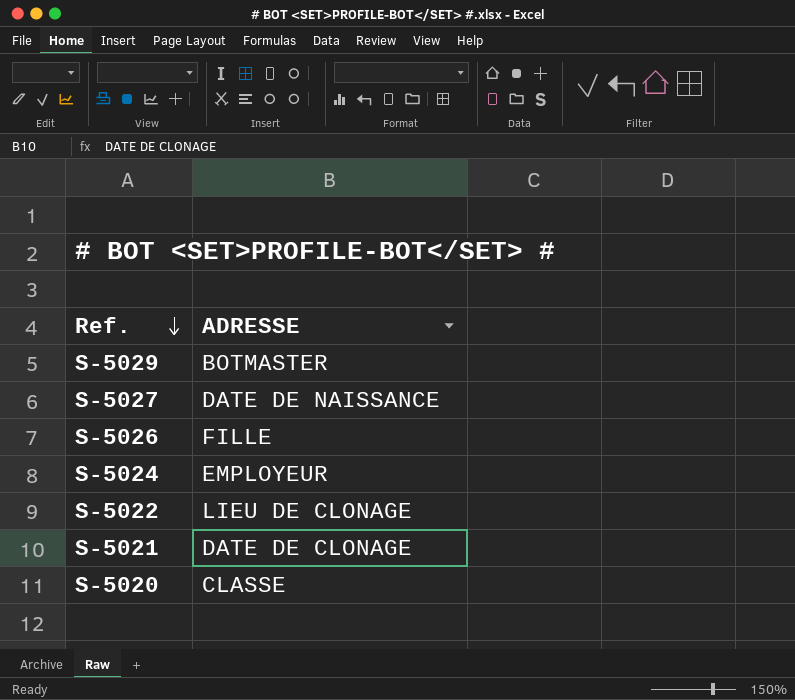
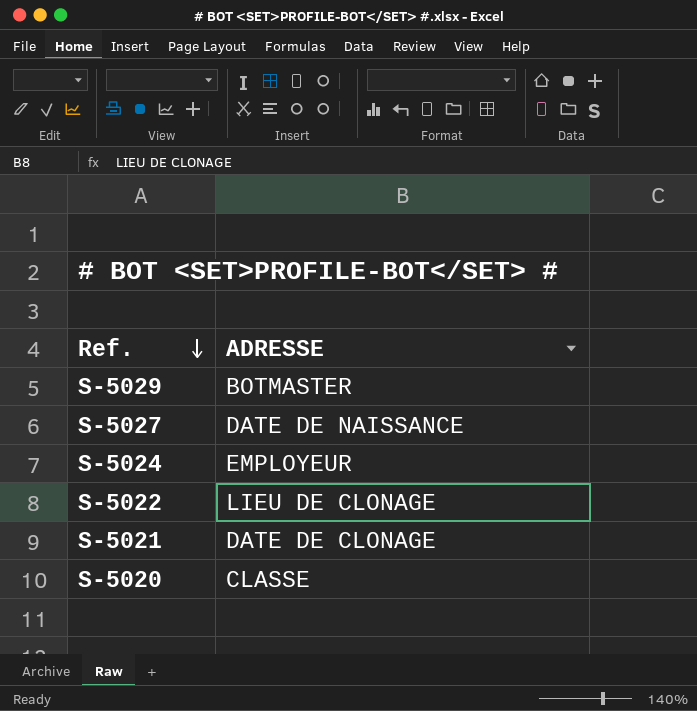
row S-5026: FILLE -> none

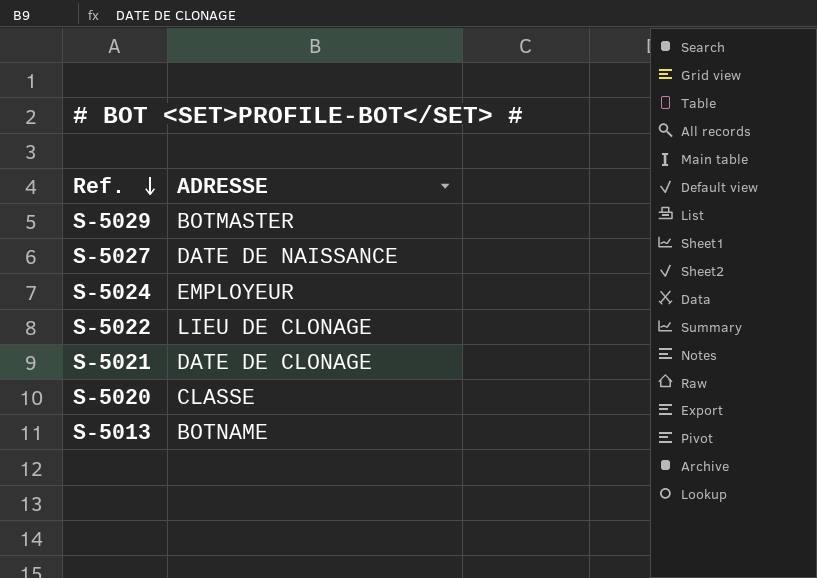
row S-5013: none -> BOTNAME

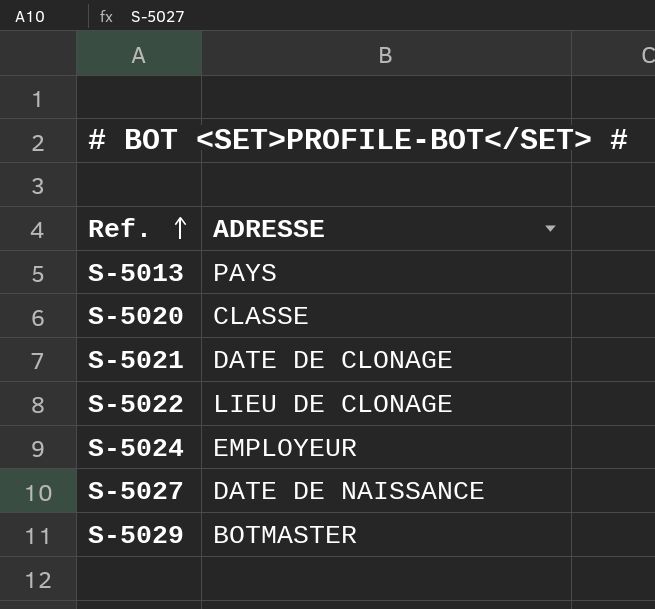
row order: Ref. descending -> Ref. ascending
S-5013 | ADRESSE: BOTNAME -> PAYS

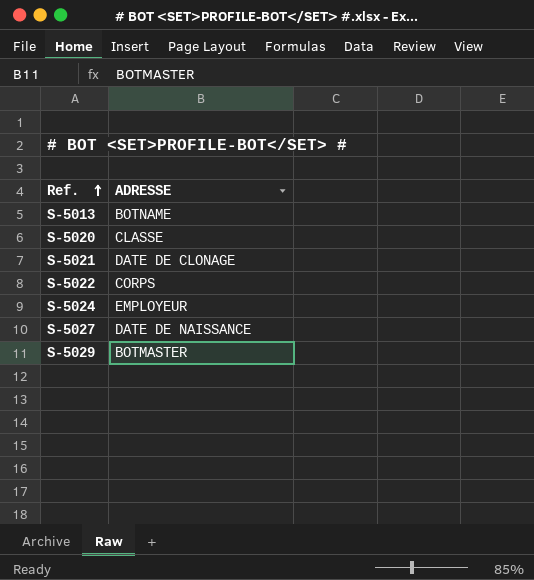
S-5013 | ADRESSE: PAYS -> BOTNAME
S-5022 | ADRESSE: LIEU DE CLONAGE -> CORPS

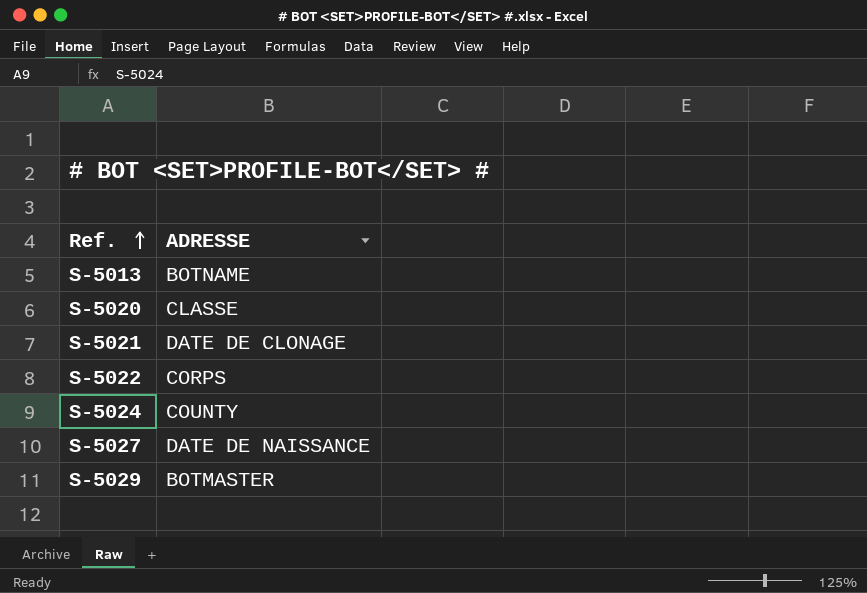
S-5024 | ADRESSE: EMPLOYEUR -> COUNTY

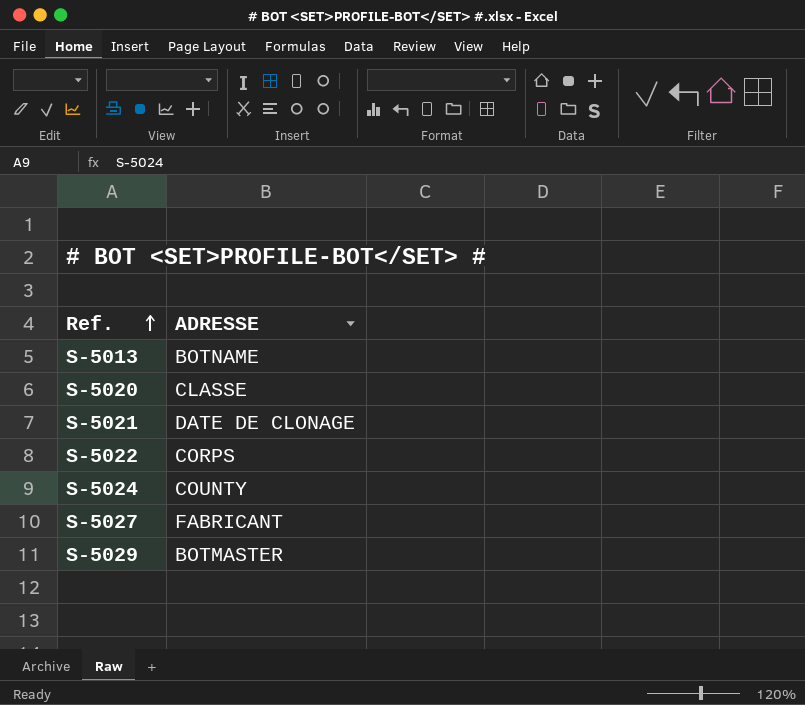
S-5027 | ADRESSE: DATE DE NAISSANCE -> FABRICANT

